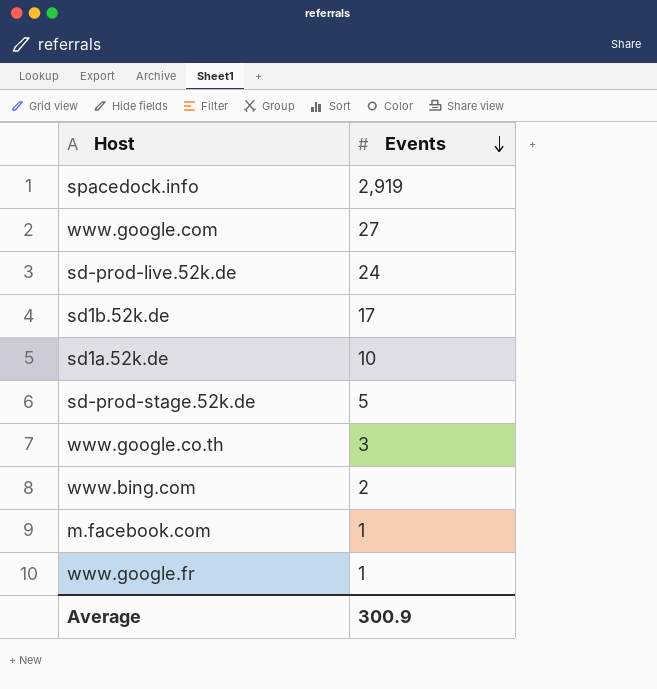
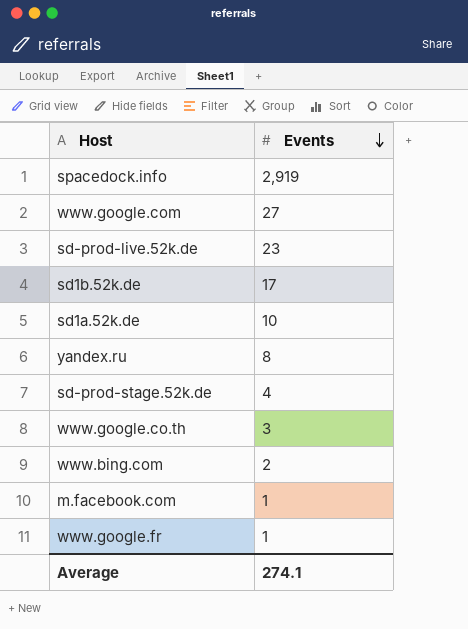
sd-prod-live.52k.de | Events: 24 -> 23
row yandex.ru: none -> 8
sd-prod-stage.52k.de | Events: 5 -> 4
Average | Events: 300.9 -> 274.1

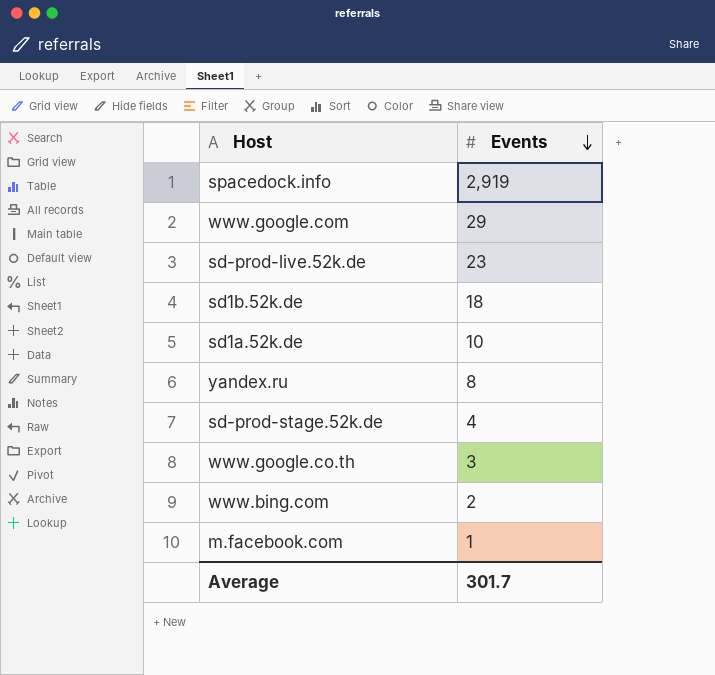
row www.google.fr: 1 -> none
www.google.com | Events: 27 -> 29
sd1b.52k.de | Events: 17 -> 18
Average | Events: 274.1 -> 301.7

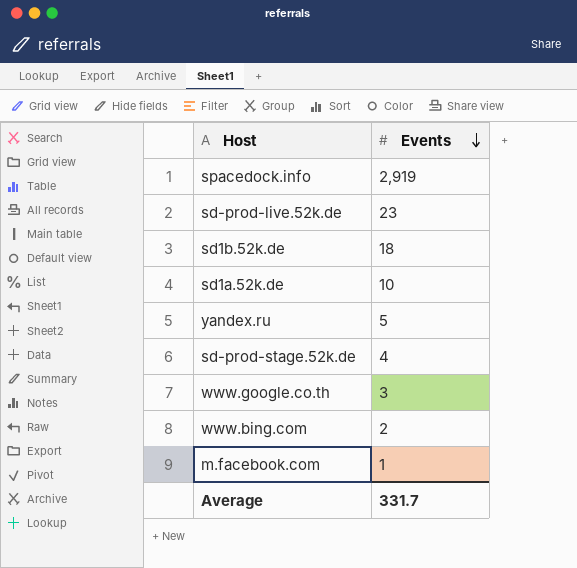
row www.google.com: 29 -> none
yandex.ru | Events: 8 -> 5
Average | Events: 301.7 -> 331.7

